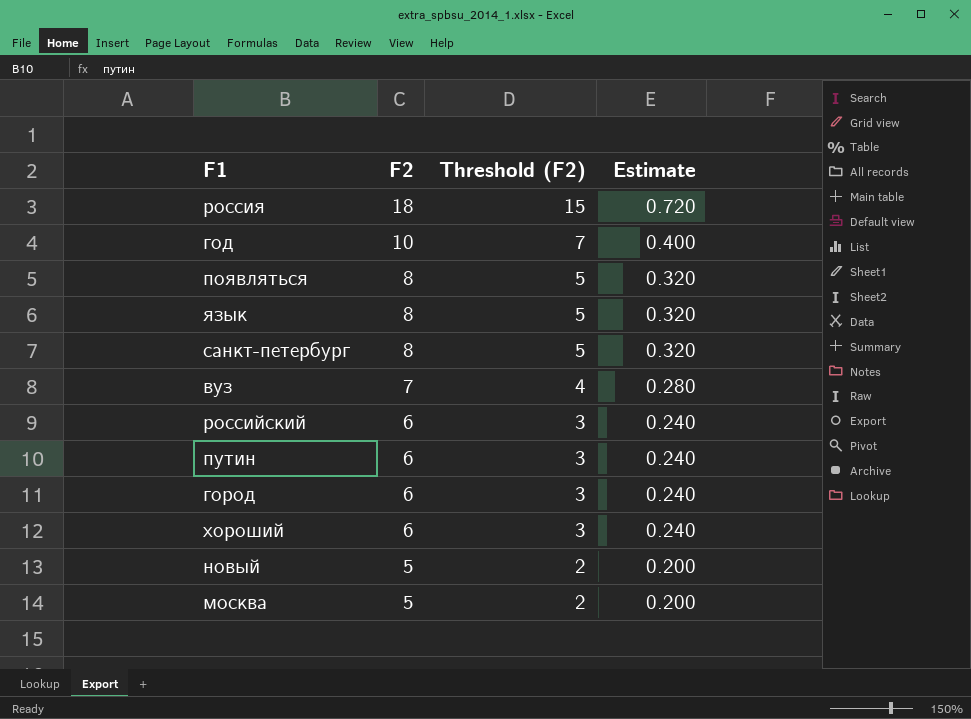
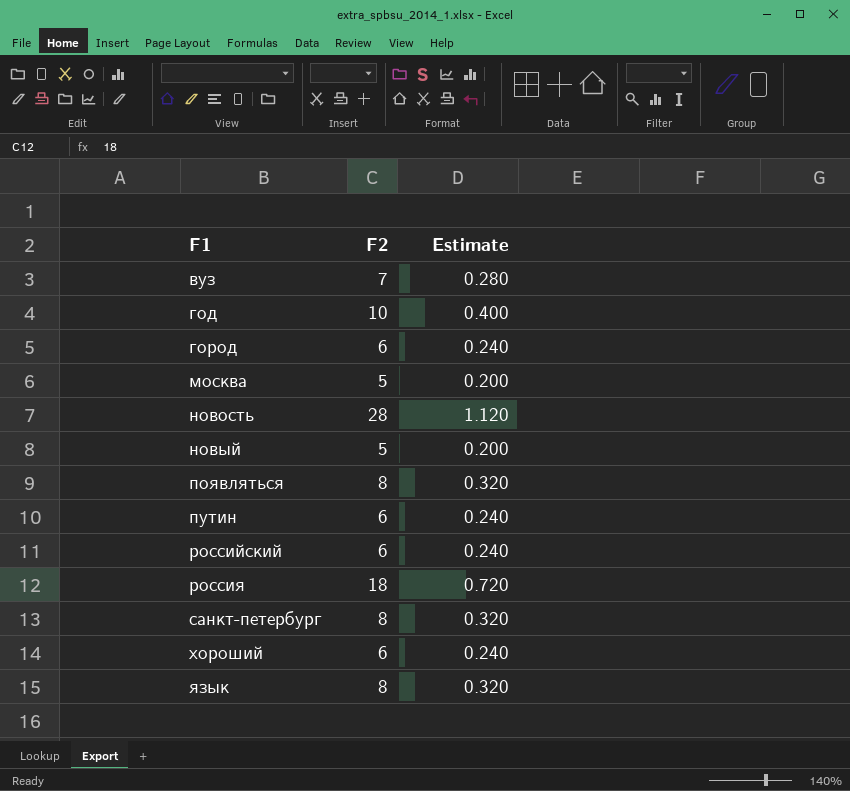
row order: F2 descending -> F1 ascending
column Threshold (F2) | formula: [F2] - 3 -> none
row новость: none -> 28 | 1.120

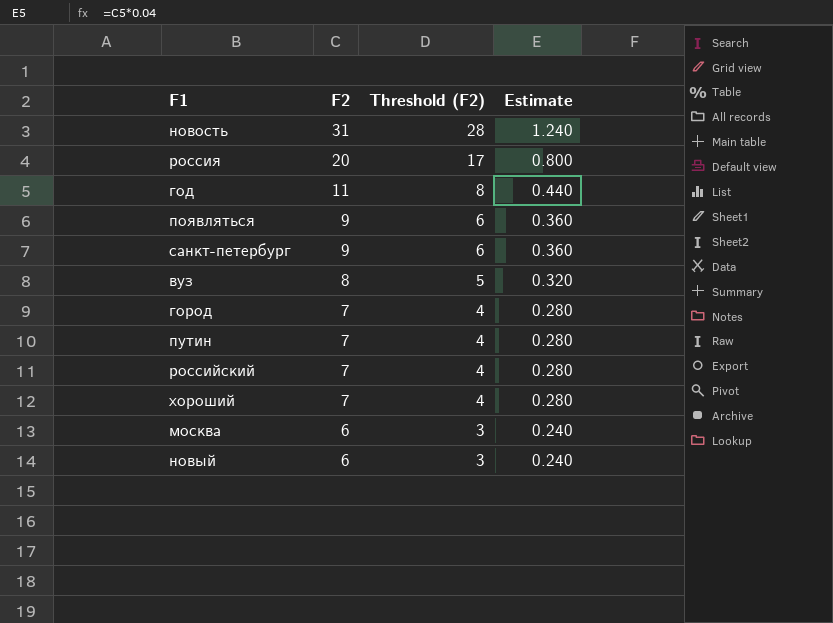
row order: F1 ascending -> F2 descending
column Threshold (F2) | formula: none -> [F2] - 3
row язык: 8 | 0.320 -> none
новость | F2: 28 -> 31
новость | Estimate: 1.120 -> 1.240
россия | F2: 18 -> 20
россия | Estimate: 0.720 -> 0.800
год | F2: 10 -> 11
год | Estimate: 0.400 -> 0.440
появляться | F2: 8 -> 9
появляться | Estimate: 0.320 -> 0.360
санкт-петербург | F2: 8 -> 9
санкт-петербург | Estimate: 0.320 -> 0.360
вуз | F2: 7 -> 8
вуз | Estimate: 0.280 -> 0.320
город | F2: 6 -> 7
город | Estimate: 0.240 -> 0.280
путин | F2: 6 -> 7
путин | Estimate: 0.240 -> 0.280
российский | F2: 6 -> 7
российский | Estimate: 0.240 -> 0.280
хороший | F2: 6 -> 7
хороший | Estimate: 0.240 -> 0.280
москва | F2: 5 -> 6
москва | Estimate: 0.200 -> 0.240
новый | F2: 5 -> 6
новый | Estimate: 0.200 -> 0.240

